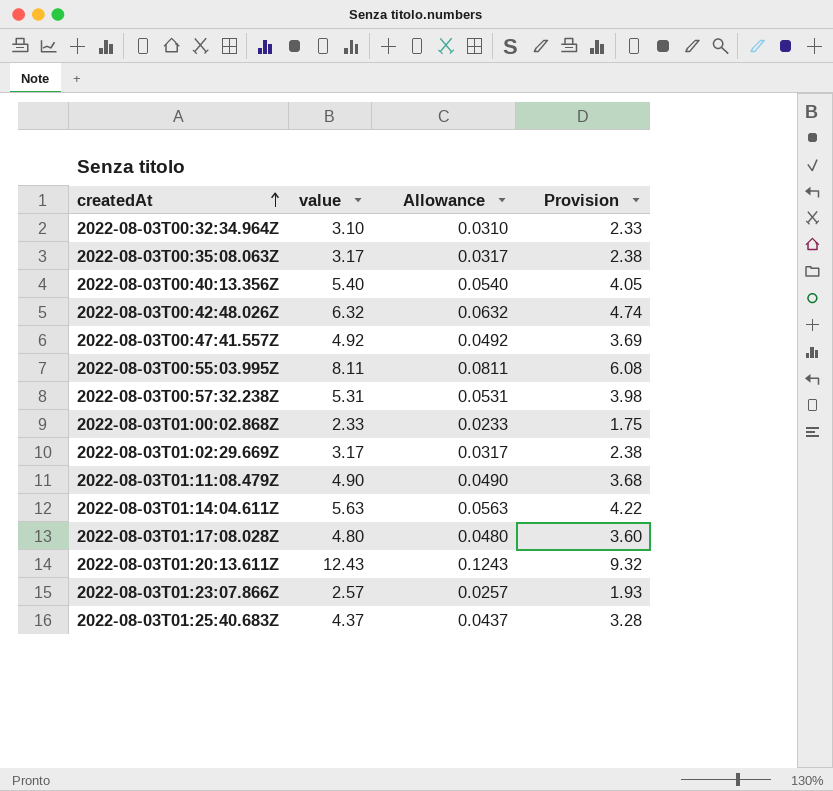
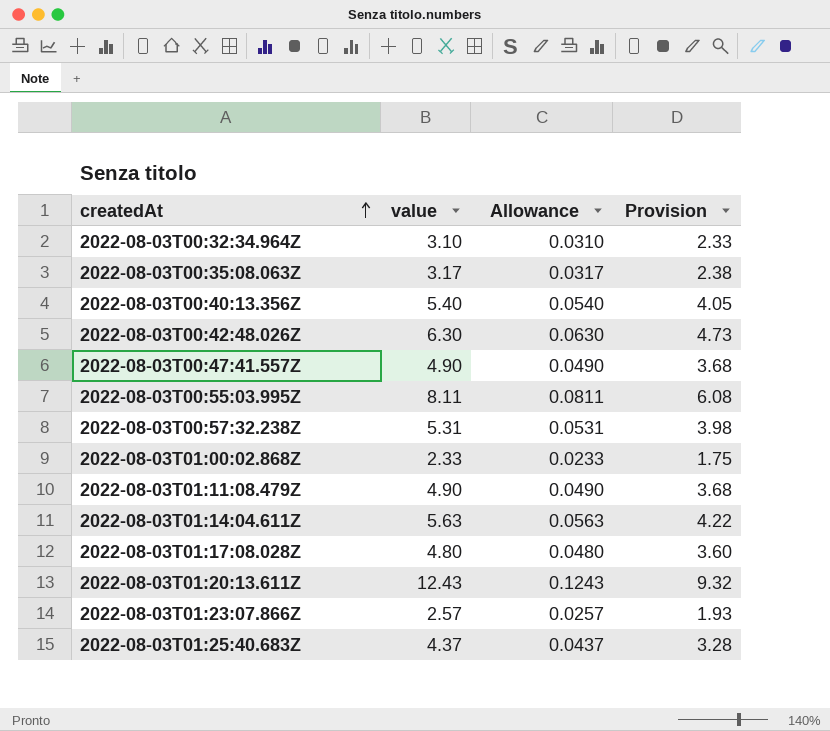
row 2022-08-03T01:02:29.669Z: 3.17 | 0.0317 | 2.38 -> none
2022-08-03T00:42:48.026Z | value: 6.32 -> 6.30
2022-08-03T00:42:48.026Z | Allowance: 0.0632 -> 0.0630
2022-08-03T00:42:48.026Z | Provision: 4.74 -> 4.73
2022-08-03T00:47:41.557Z | value: 4.92 -> 4.90
2022-08-03T00:47:41.557Z | Allowance: 0.0492 -> 0.0490
2022-08-03T00:47:41.557Z | Provision: 3.69 -> 3.68

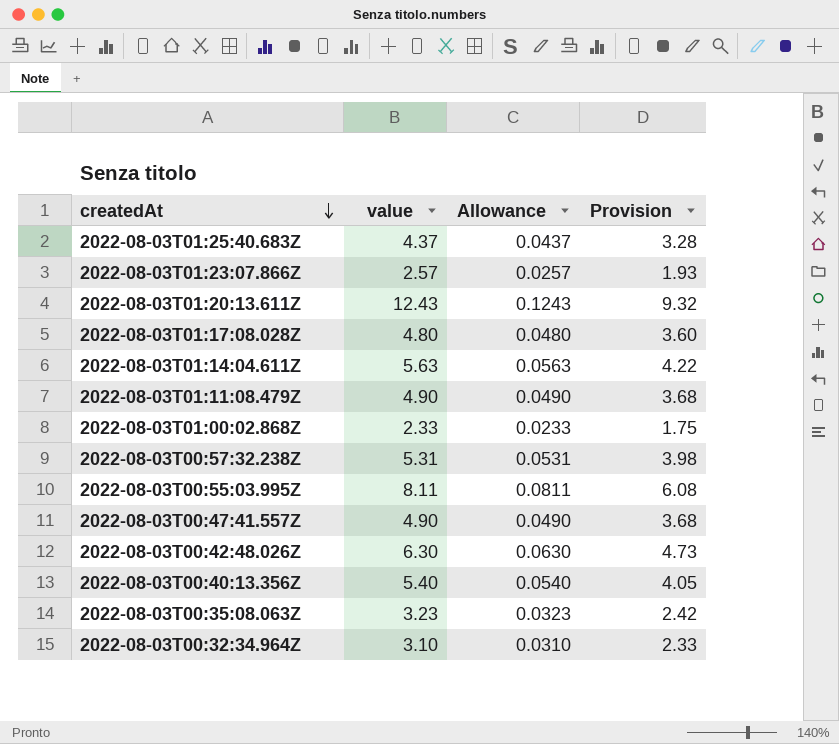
row order: createdAt ascending -> createdAt descending
2022-08-03T00:35:08.063Z | value: 3.17 -> 3.23
2022-08-03T00:35:08.063Z | Allowance: 0.0317 -> 0.0323
2022-08-03T00:35:08.063Z | Provision: 2.38 -> 2.42

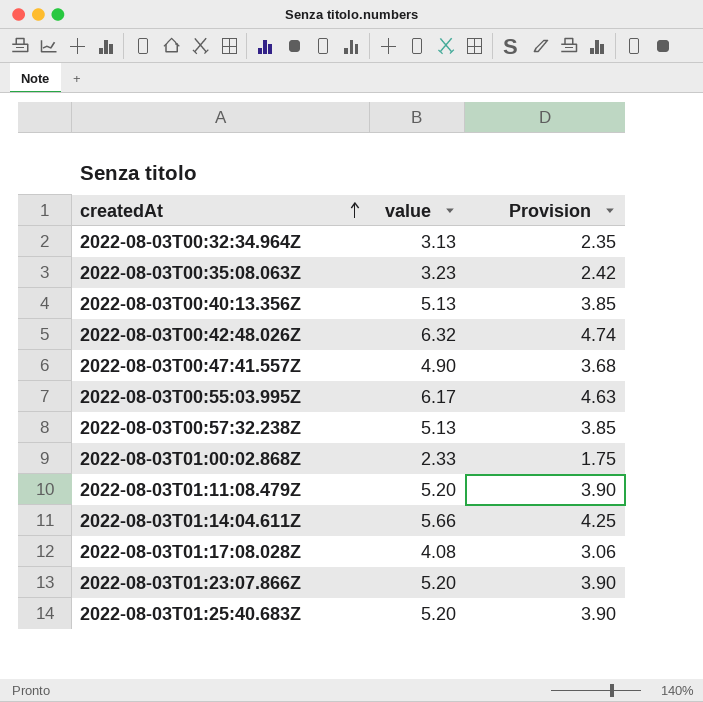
row order: createdAt descending -> createdAt ascending
column Allowance | formula: [value] * 0.01 -> none
row 2022-08-03T01:20:13.611Z: 12.43 | 0.1243 | 9.32 -> none
2022-08-03T00:32:34.964Z | value: 3.10 -> 3.13
2022-08-03T00:32:34.964Z | Provision: 2.33 -> 2.35
2022-08-03T00:40:13.356Z | value: 5.40 -> 5.13
2022-08-03T00:40:13.356Z | Provision: 4.05 -> 3.85
2022-08-03T00:42:48.026Z | value: 6.30 -> 6.32
2022-08-03T00:42:48.026Z | Provision: 4.73 -> 4.74
2022-08-03T00:55:03.995Z | value: 8.11 -> 6.17
2022-08-03T00:55:03.995Z | Provision: 6.08 -> 4.63
2022-08-03T00:57:32.238Z | value: 5.31 -> 5.13
2022-08-03T00:57:32.238Z | Provision: 3.98 -> 3.85
2022-08-03T01:11:08.479Z | value: 4.90 -> 5.20
2022-08-03T01:11:08.479Z | Provision: 3.68 -> 3.90
2022-08-03T01:14:04.611Z | value: 5.63 -> 5.66
2022-08-03T01:14:04.611Z | Provision: 4.22 -> 4.25
2022-08-03T01:17:08.028Z | value: 4.80 -> 4.08
2022-08-03T01:17:08.028Z | Provision: 3.60 -> 3.06
2022-08-03T01:23:07.866Z | value: 2.57 -> 5.20
2022-08-03T01:23:07.866Z | Provision: 1.93 -> 3.90
2022-08-03T01:25:40.683Z | value: 4.37 -> 5.20
2022-08-03T01:25:40.683Z | Provision: 3.28 -> 3.90

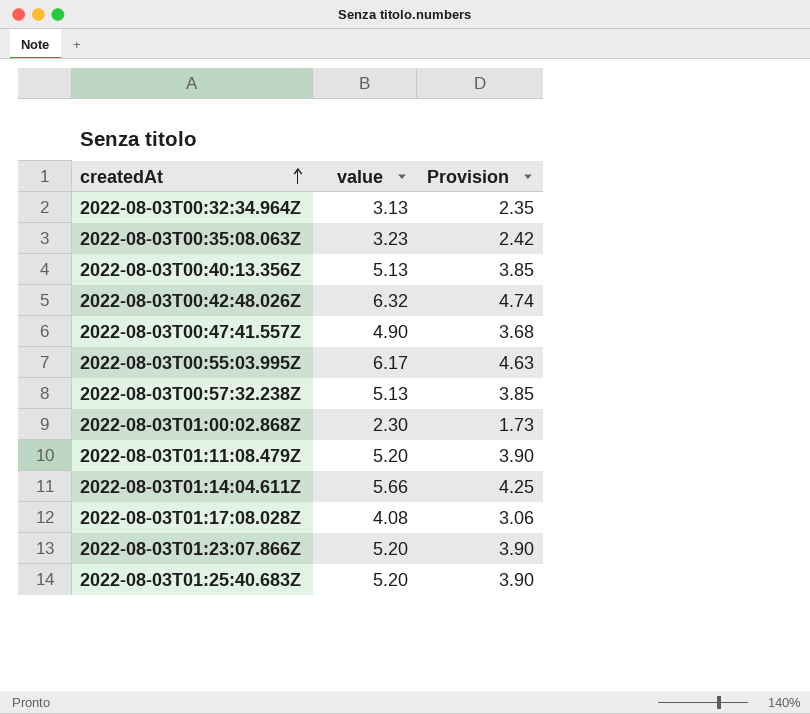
2022-08-03T01:00:02.868Z | value: 2.33 -> 2.30
2022-08-03T01:00:02.868Z | Provision: 1.75 -> 1.73

